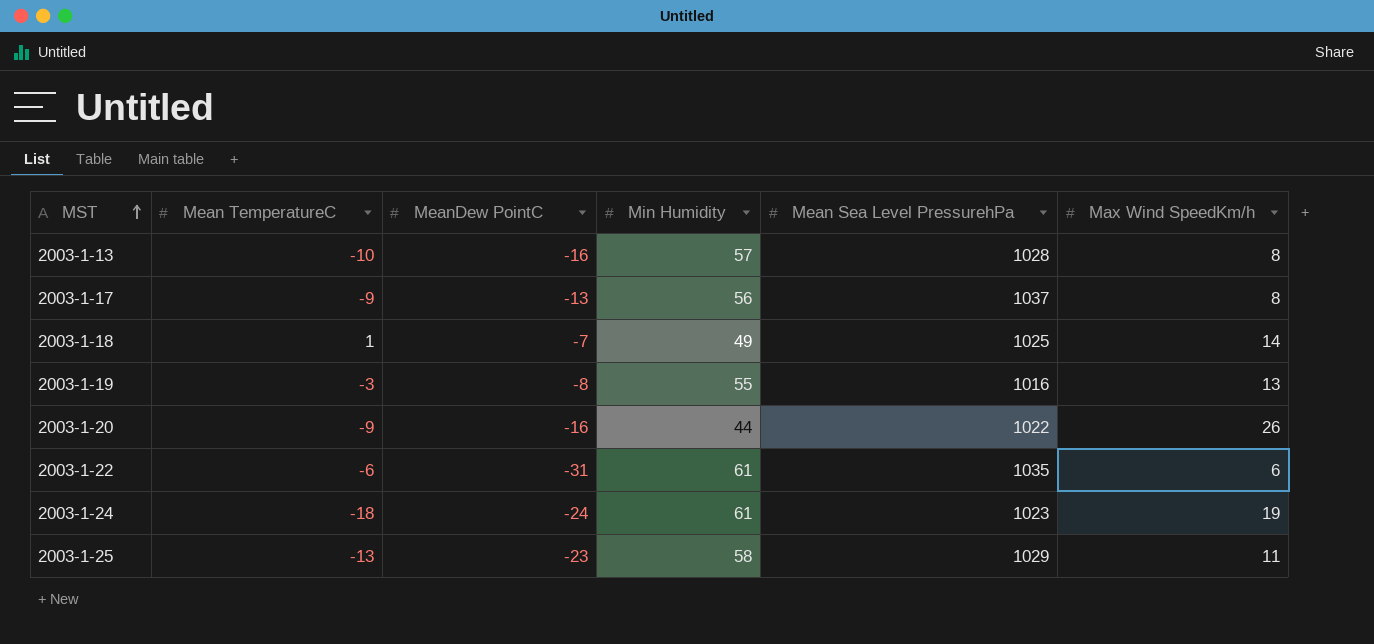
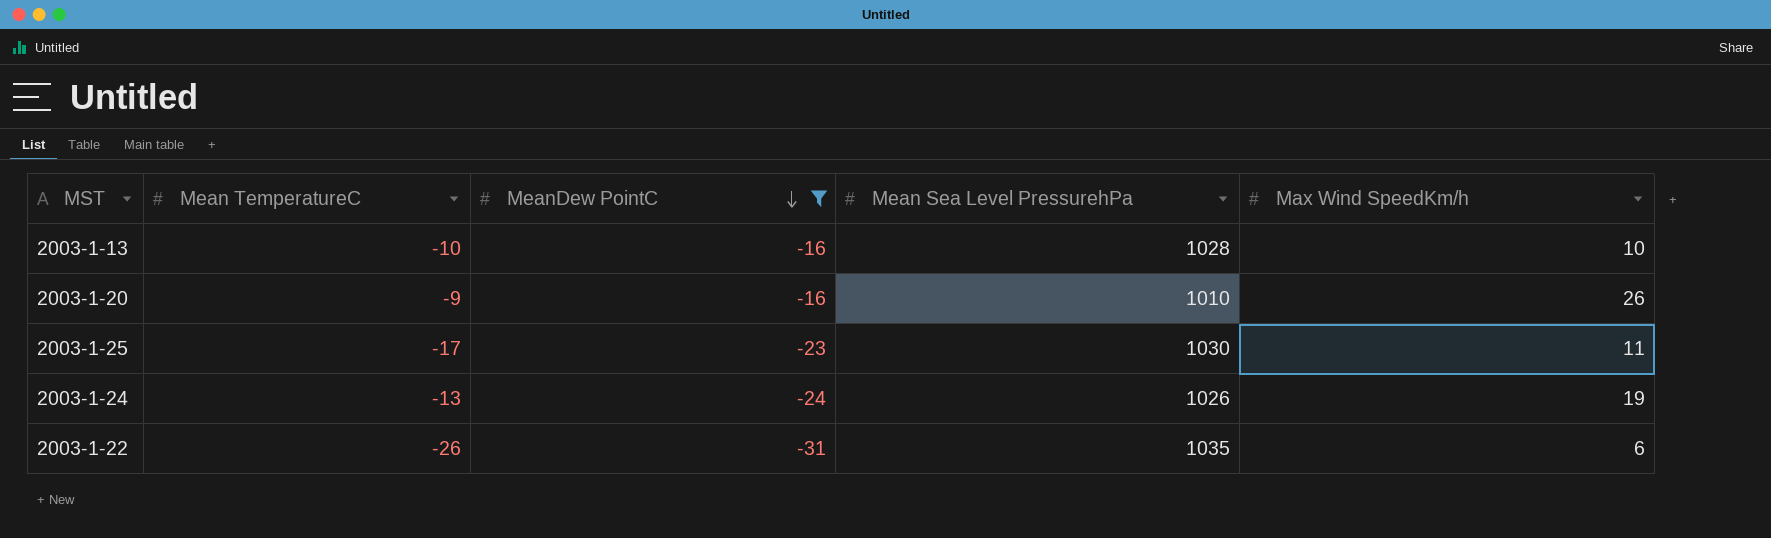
filter: none -> MeanDew PointC <= -16
row order: MST ascending -> MeanDew PointC descending
column Min Humidity | position: 4 -> none
2003-1-13 | Max Wind SpeedKm/h: 8 -> 10
2003-1-20 | Mean Sea Level PressurehPa: 1022 -> 1010
2003-1-25 | Mean TemperatureC: -13 -> -17
2003-1-25 | Mean Sea Level PressurehPa: 1029 -> 1030
2003-1-24 | Mean TemperatureC: -18 -> -13
2003-1-24 | Mean Sea Level PressurehPa: 1023 -> 1026
2003-1-22 | Mean TemperatureC: -6 -> -26

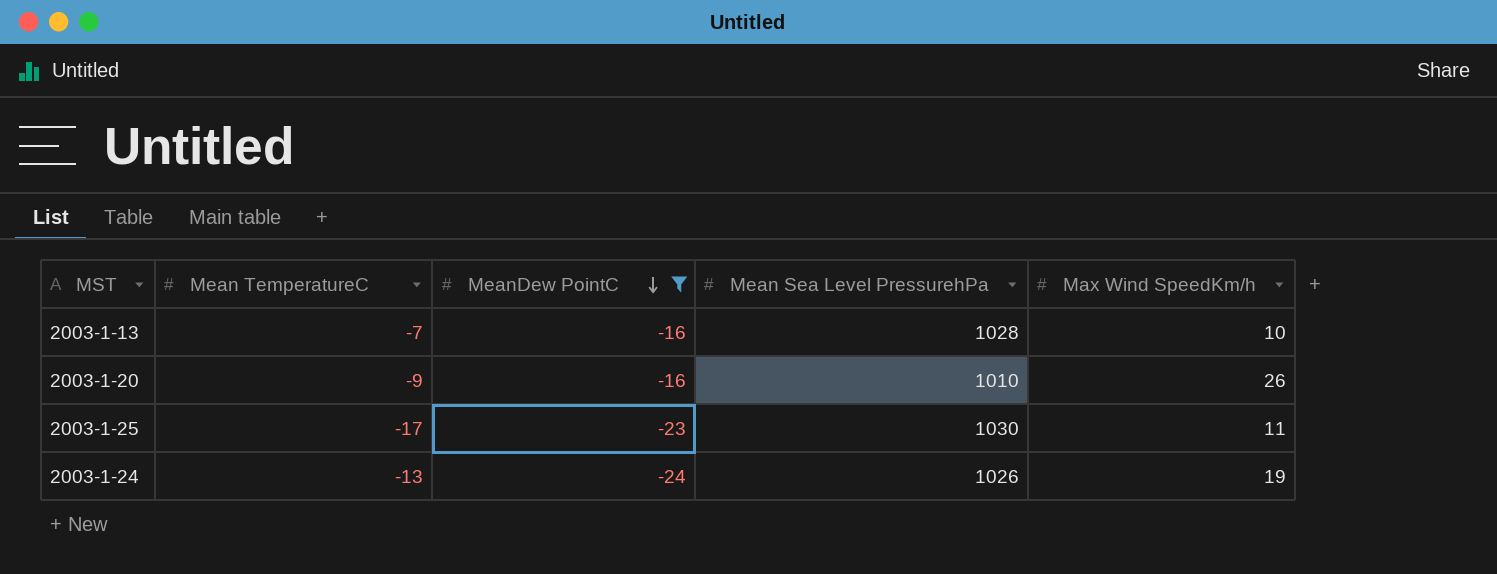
row 2003-1-22: -26 | -31 | 1035 | 6 -> none
2003-1-13 | Mean TemperatureC: -10 -> -7

